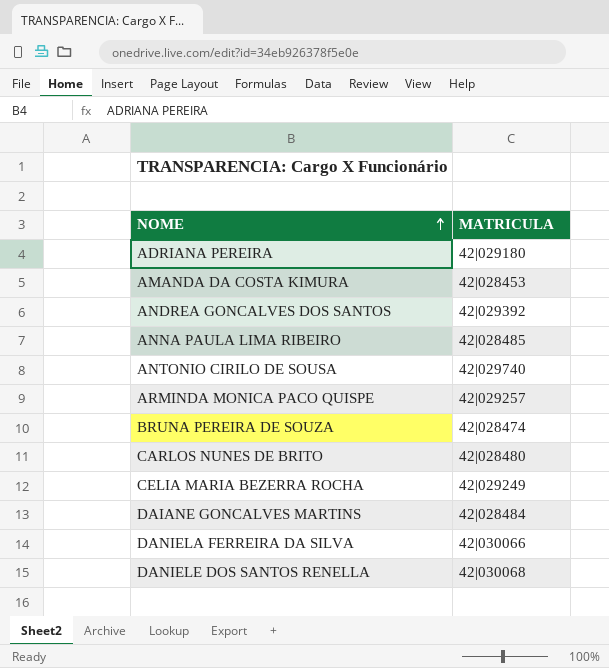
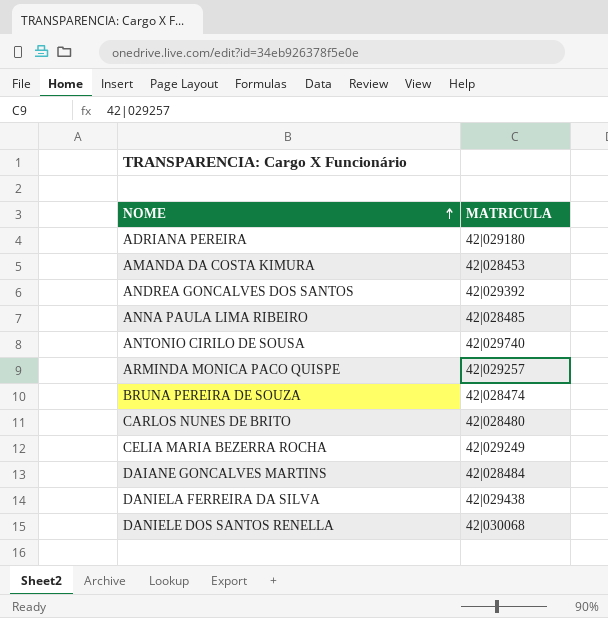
DANIELA FERREIRA DA SILVA | MATRICULA: 42|030066 -> 42|029438

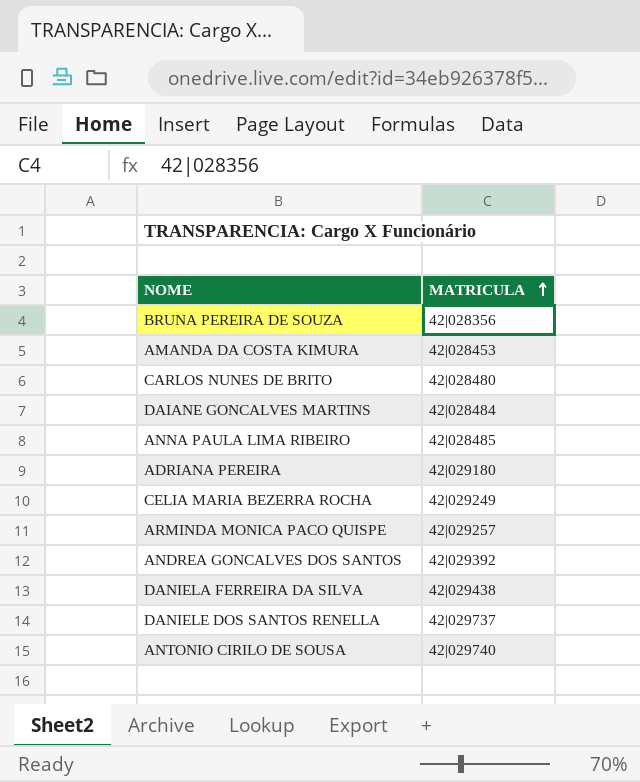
row order: NOME ascending -> MATRICULA ascending
BRUNA PEREIRA DE SOUZA | MATRICULA: 42|028474 -> 42|028356
DANIELE DOS SANTOS RENELLA | MATRICULA: 42|030068 -> 42|029737

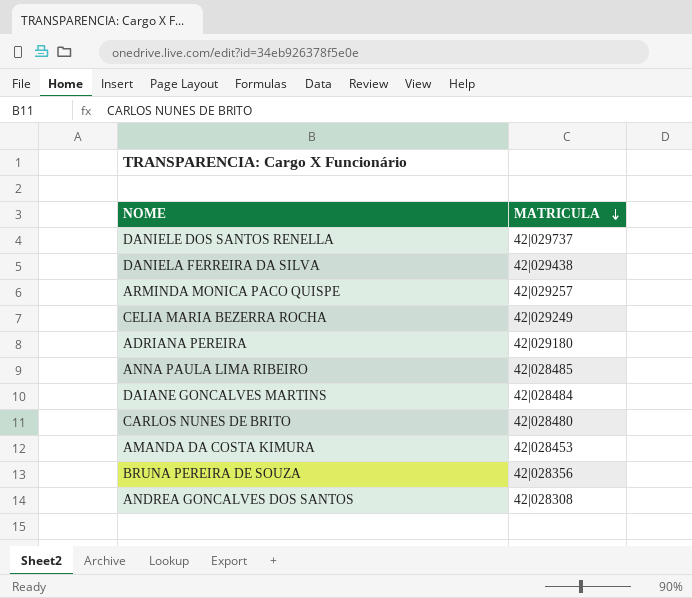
row order: MATRICULA ascending -> MATRICULA descending
row ANTONIO CIRILO DE SOUSA: 42|029740 -> none
ANDREA GONCALVES DOS SANTOS | MATRICULA: 42|029392 -> 42|028308

